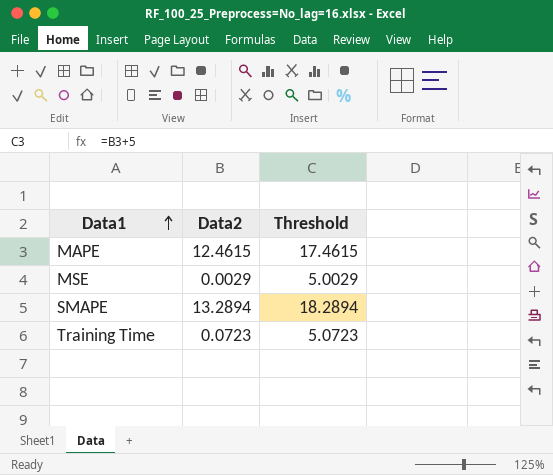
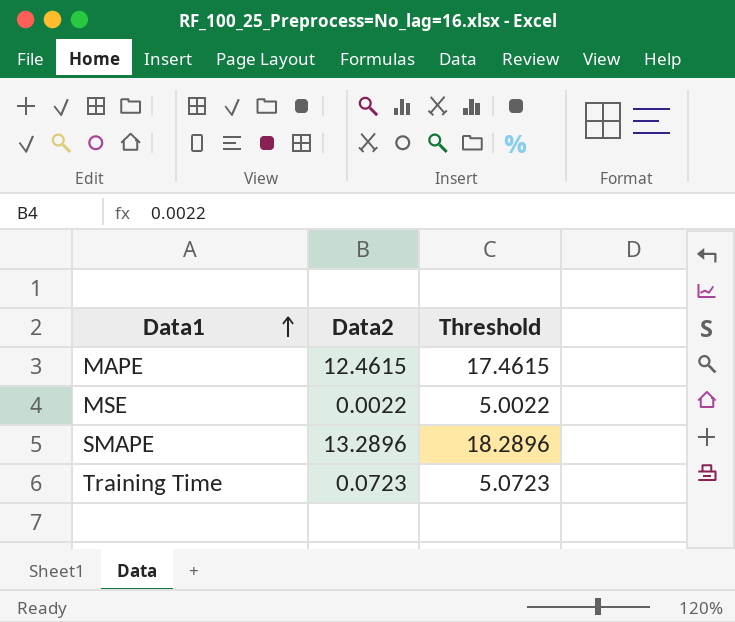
MSE | Data2: 0.0029 -> 0.0022
MSE | Threshold: 5.0029 -> 5.0022
SMAPE | Data2: 13.2894 -> 13.2896
SMAPE | Threshold: 18.2894 -> 18.2896

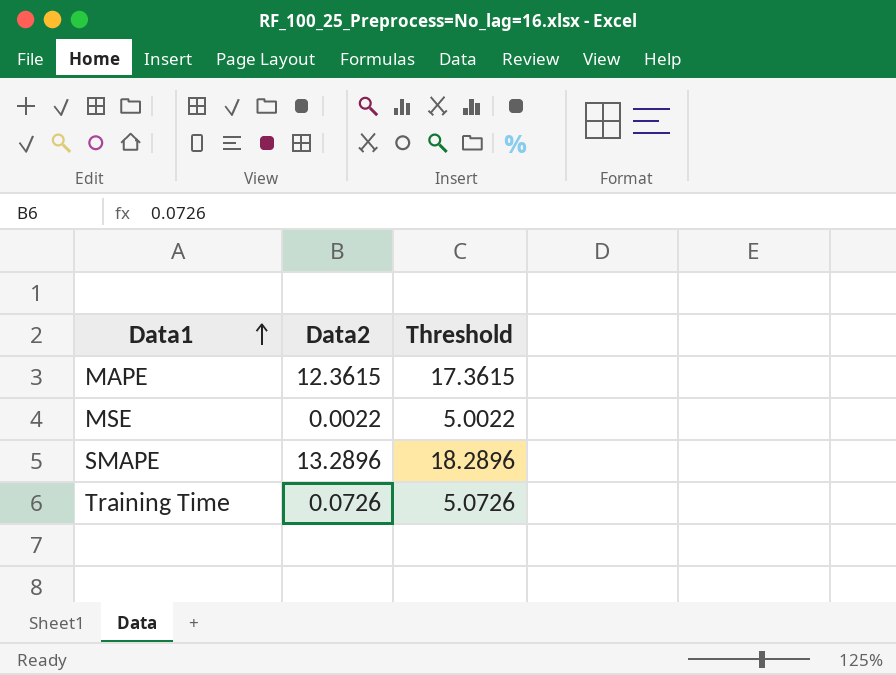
MAPE | Data2: 12.4615 -> 12.3615
MAPE | Threshold: 17.4615 -> 17.3615
Training Time | Data2: 0.0723 -> 0.0726
Training Time | Threshold: 5.0723 -> 5.0726

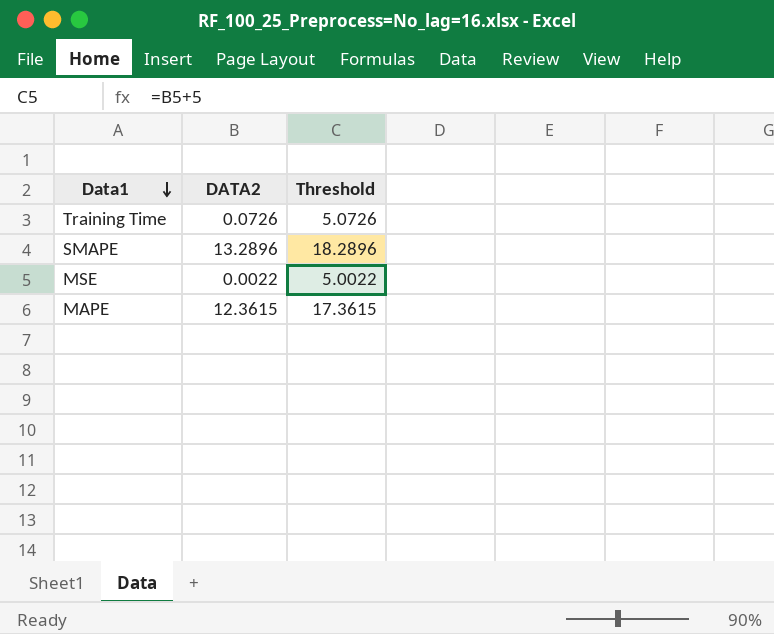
row order: Data1 ascending -> Data1 descending
column name: Data2 -> DATA2

